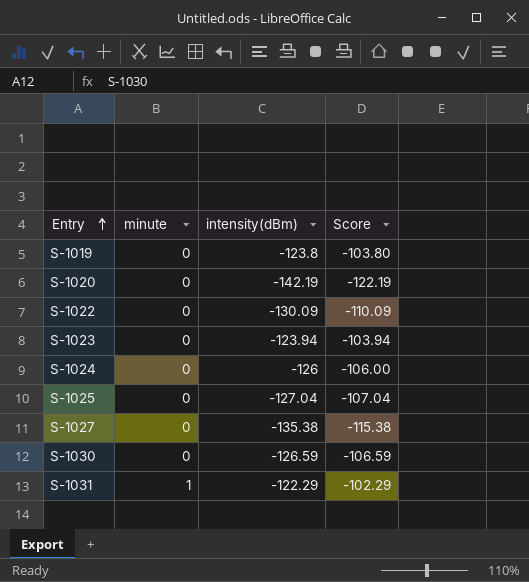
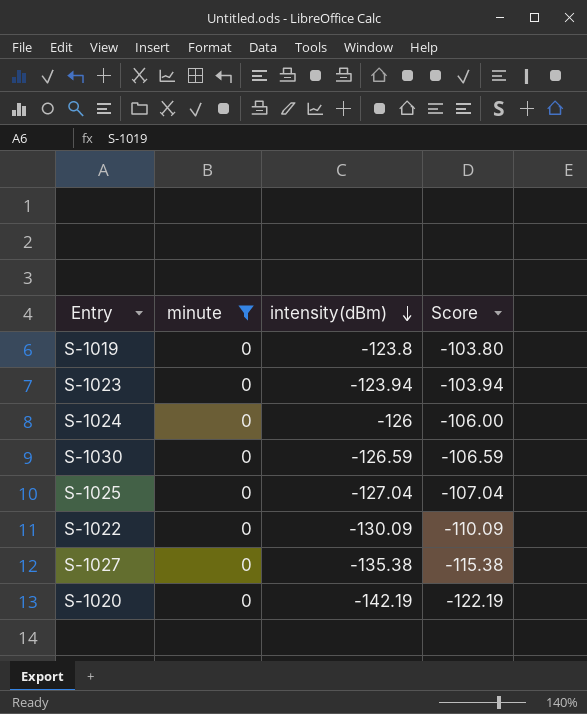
filter: none -> minute = 0
row order: Entry ascending -> intensity(dBm) descending

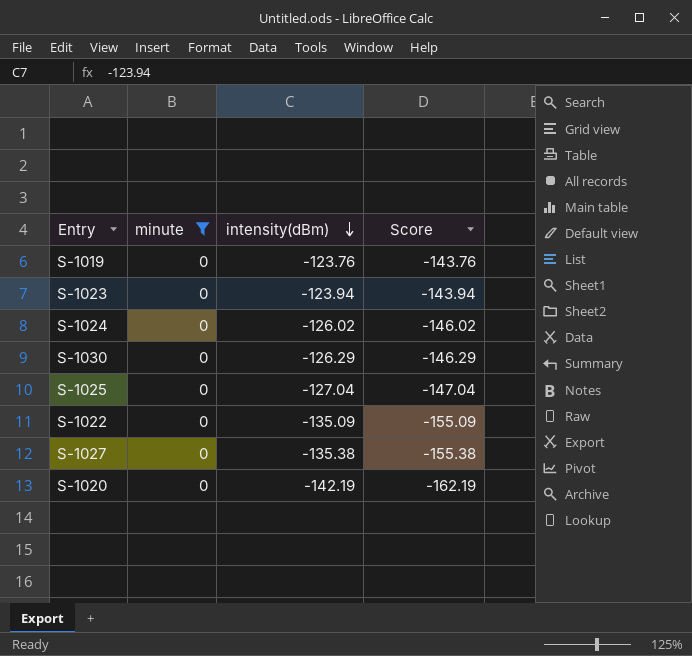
column Score | formula: [intensity(dBm)] + 20 -> [intensity(dBm)] - 20
S-1019 | intensity(dBm): -123.8 -> -123.76
S-1024 | intensity(dBm): -126 -> -126.02
S-1030 | intensity(dBm): -126.59 -> -126.29
S-1022 | intensity(dBm): -130.09 -> -135.09

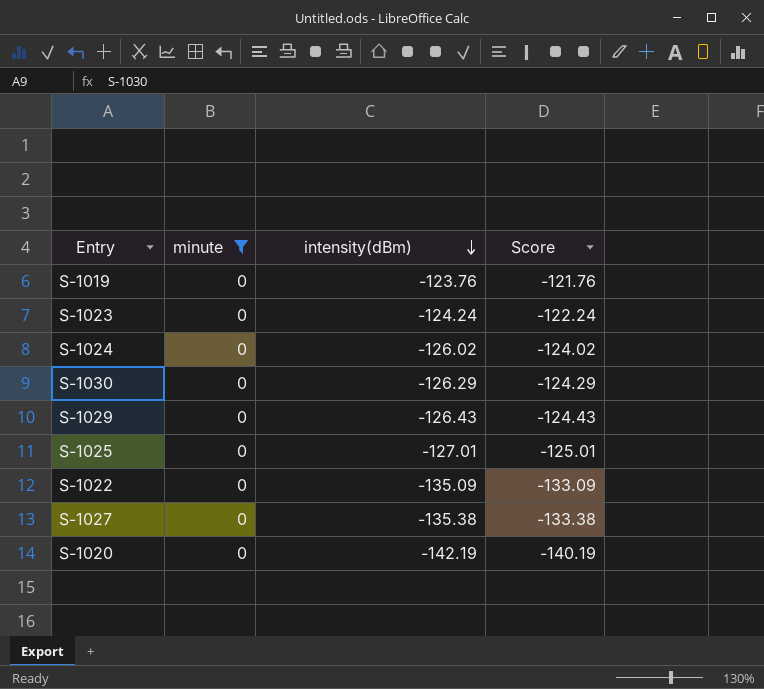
column Score | formula: [intensity(dBm)] - 20 -> [intensity(dBm)] + 2
S-1023 | intensity(dBm): -123.94 -> -124.24
row S-1029: none -> 0 | -126.43 | -124.43
S-1025 | intensity(dBm): -127.04 -> -127.01

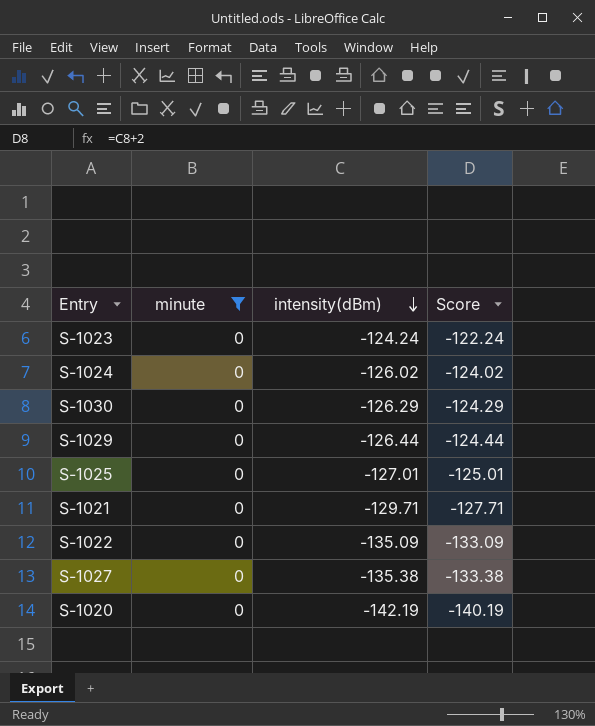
row S-1019: 0 | -123.76 | -121.76 -> none
S-1029 | intensity(dBm): -126.43 -> -126.44
S-1029 | Score: -124.43 -> -124.44
row S-1021: none -> 0 | -129.71 | -127.71

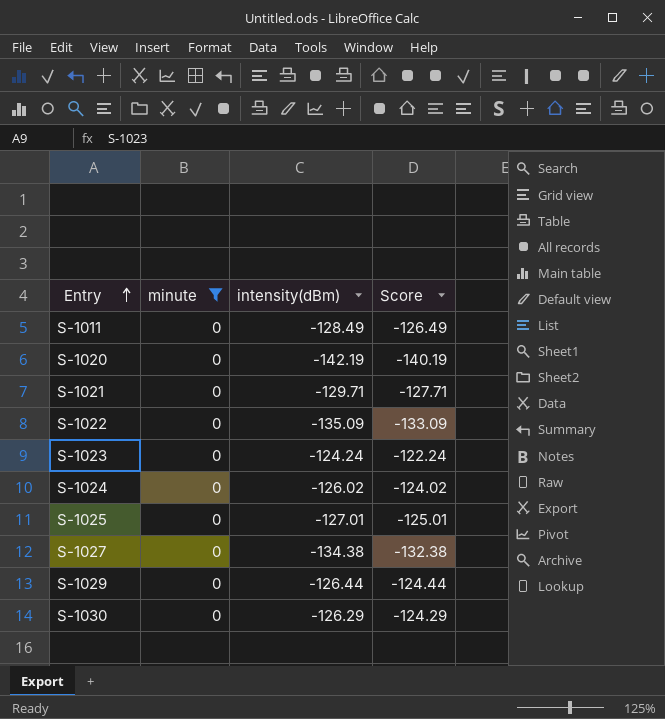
row order: intensity(dBm) descending -> Entry ascending
row S-1011: none -> 0 | -128.49 | -126.49
S-1027 | intensity(dBm): -135.38 -> -134.38
S-1027 | Score: -133.38 -> -132.38

